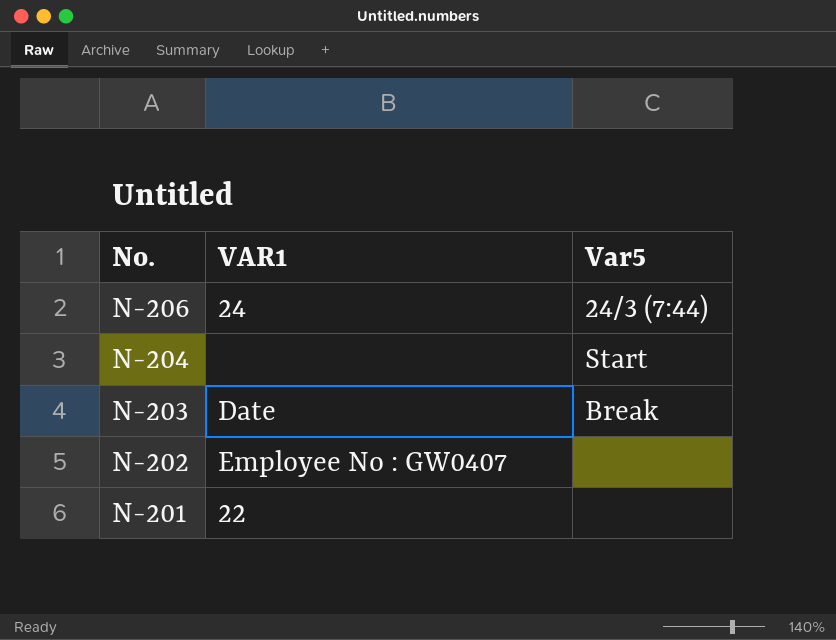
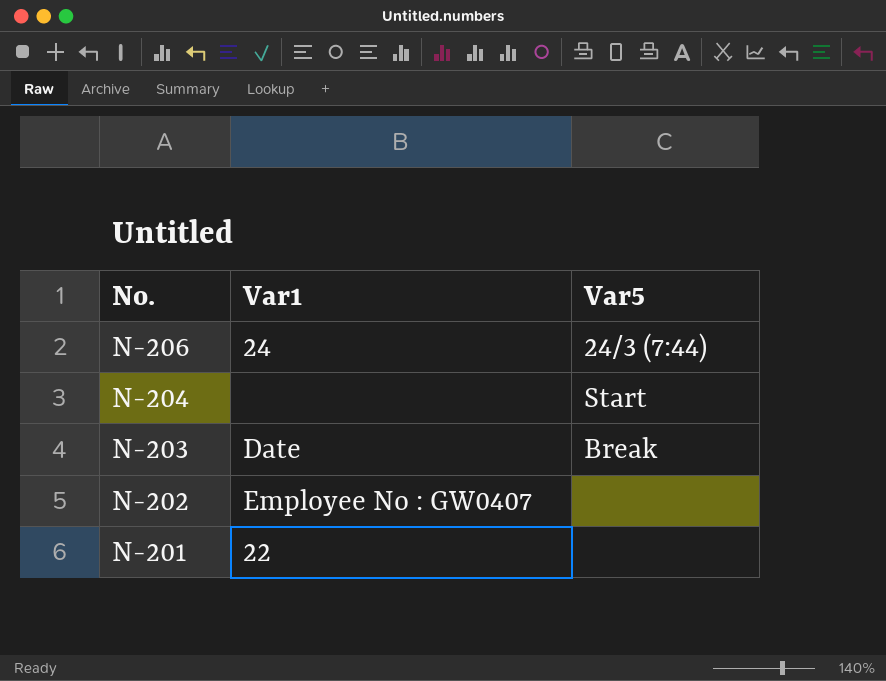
column name: VAR1 -> Var1

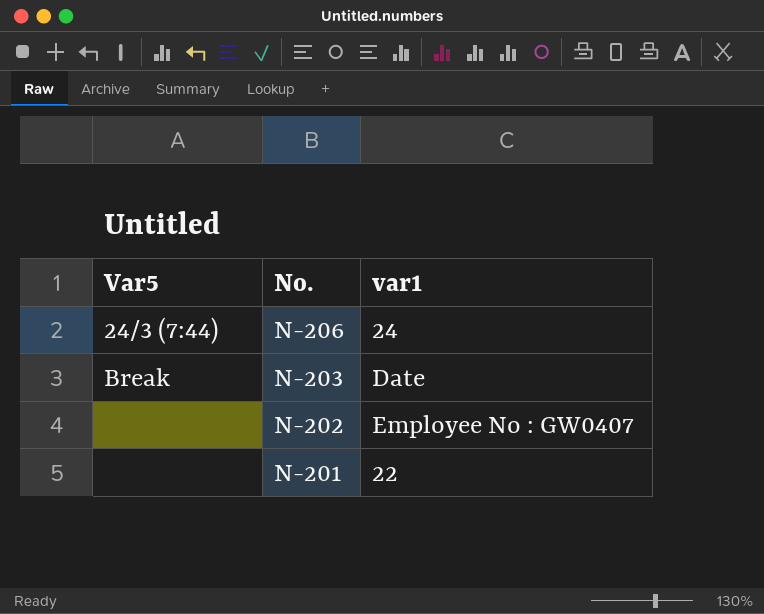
column Var5 | position: 3 -> 1
column name: Var1 -> var1
row N-204: none | Start -> none

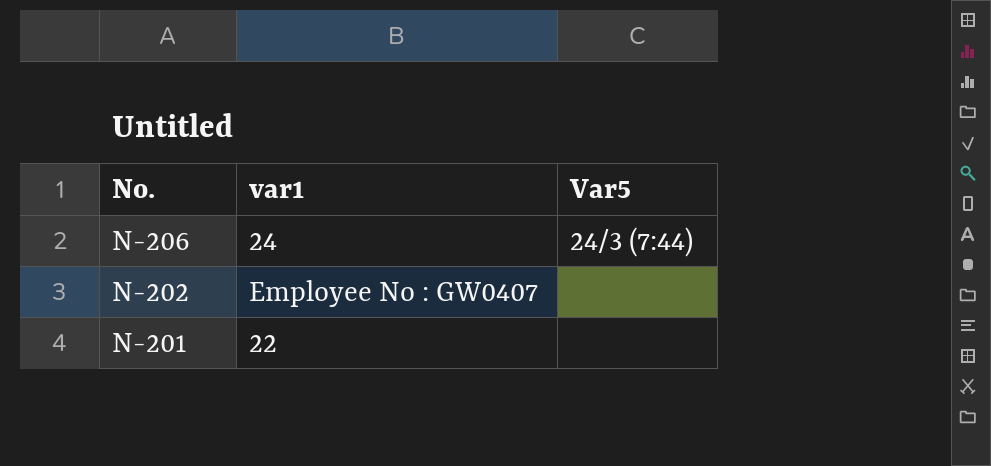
column Var5 | position: 1 -> 3
row N-203: Break | Date -> none

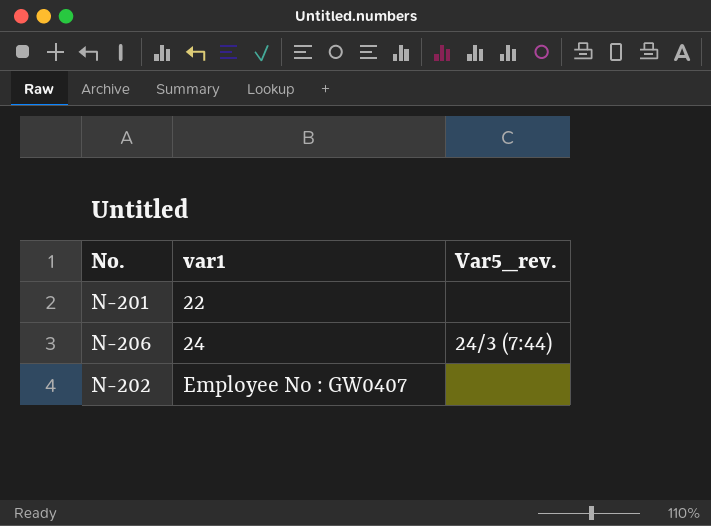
row order: No. descending -> var1 ascending
column name: Var5 -> Var5_rev.

